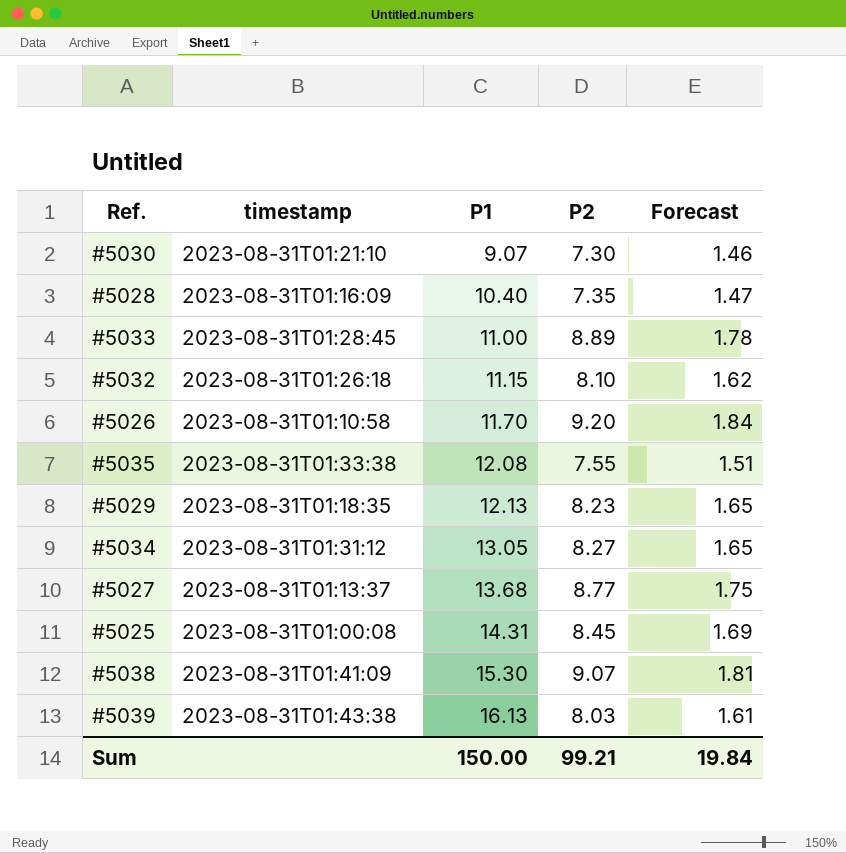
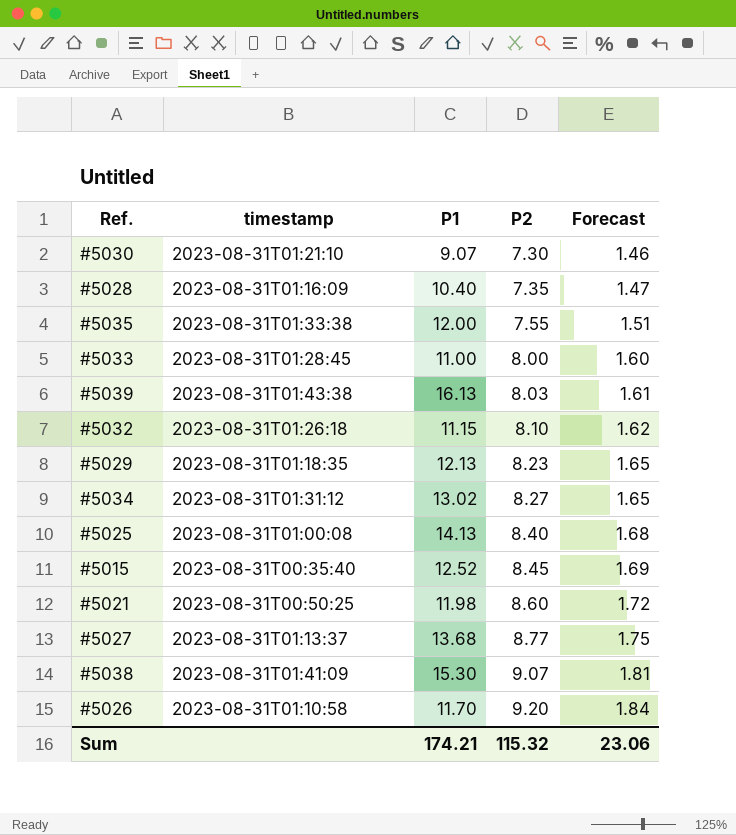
row order: P1 ascending -> P2 ascending
#5035 | P1: 12.08 -> 12.00
#5033 | P2: 8.89 -> 8.00
#5033 | Forecast: 1.78 -> 1.60
#5034 | P1: 13.05 -> 13.02
#5025 | P1: 14.31 -> 14.13
#5025 | P2: 8.45 -> 8.40
#5025 | Forecast: 1.69 -> 1.68
row #5015: none -> 2023-08-31T00:35:40 | 12.52 | 8.45 | 1.69
row #5021: none -> 2023-08-31T00:50:25 | 11.98 | 8.60 | 1.72
Sum | P1: 150.00 -> 174.21
Sum | P2: 99.21 -> 115.32
Sum | Forecast: 19.84 -> 23.06

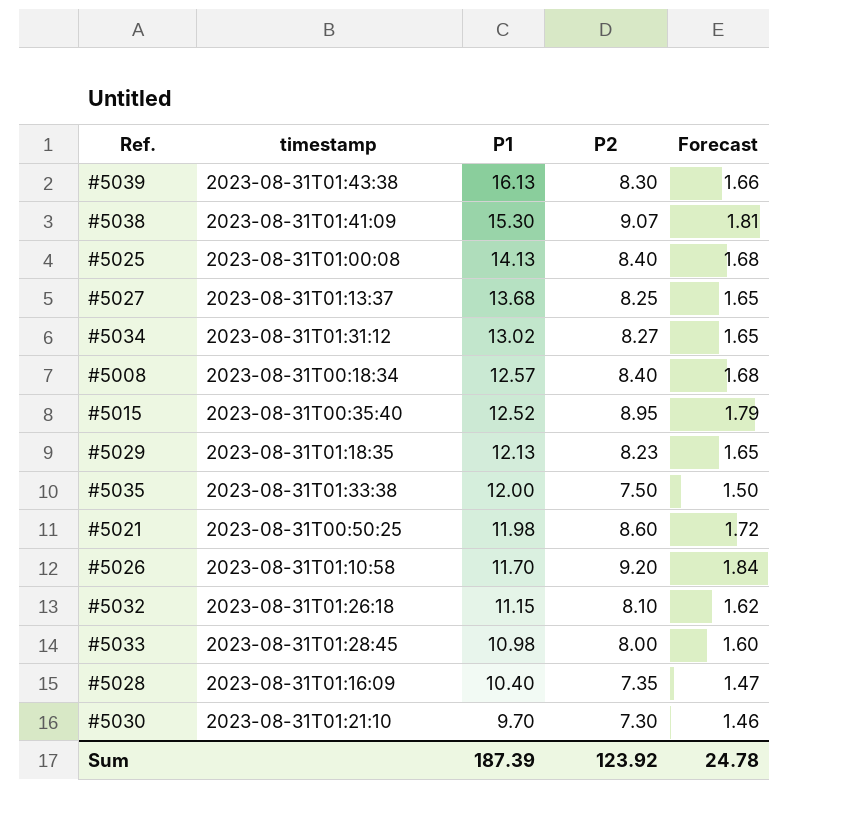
row order: P2 ascending -> P1 descending
#5039 | P2: 8.03 -> 8.30
#5039 | Forecast: 1.61 -> 1.66
#5027 | P2: 8.77 -> 8.25
#5027 | Forecast: 1.75 -> 1.65
row #5008: none -> 2023-08-31T00:18:34 | 12.57 | 8.40 | 1.68
#5015 | P2: 8.45 -> 8.95
#5015 | Forecast: 1.69 -> 1.79
#5035 | P2: 7.55 -> 7.50
#5035 | Forecast: 1.51 -> 1.50
#5033 | P1: 11.00 -> 10.98
#5030 | P1: 9.07 -> 9.70
Sum | P1: 174.21 -> 187.39
Sum | P2: 115.32 -> 123.92
Sum | Forecast: 23.06 -> 24.78

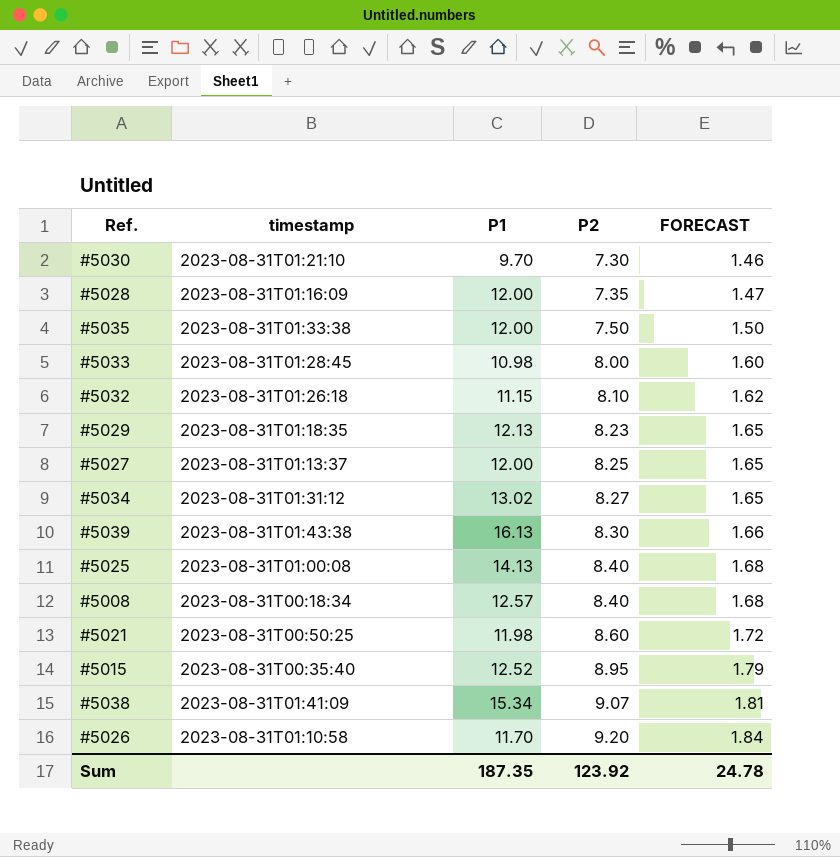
row order: P1 descending -> P2 ascending
column name: Forecast -> FORECAST
#5028 | P1: 10.40 -> 12.00
#5027 | P1: 13.68 -> 12.00
#5038 | P1: 15.30 -> 15.34
Sum | P1: 187.39 -> 187.35

